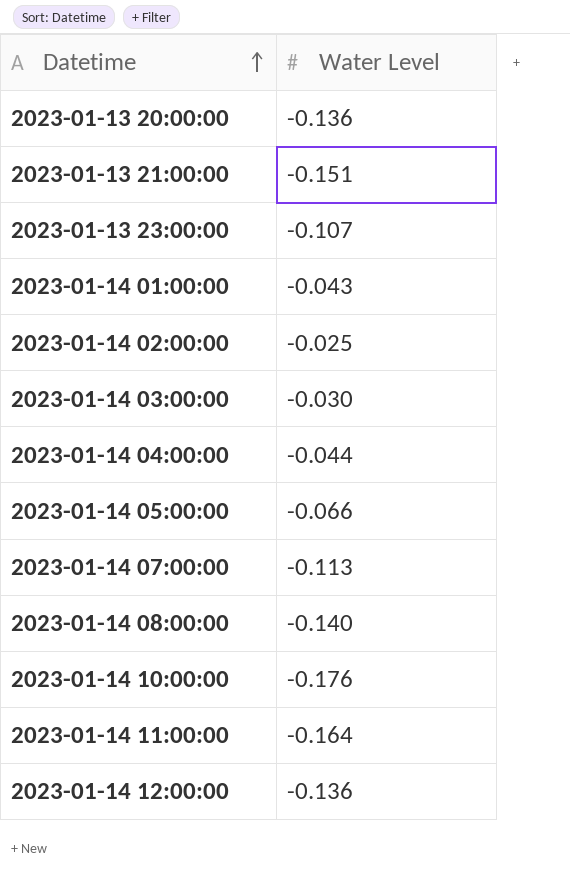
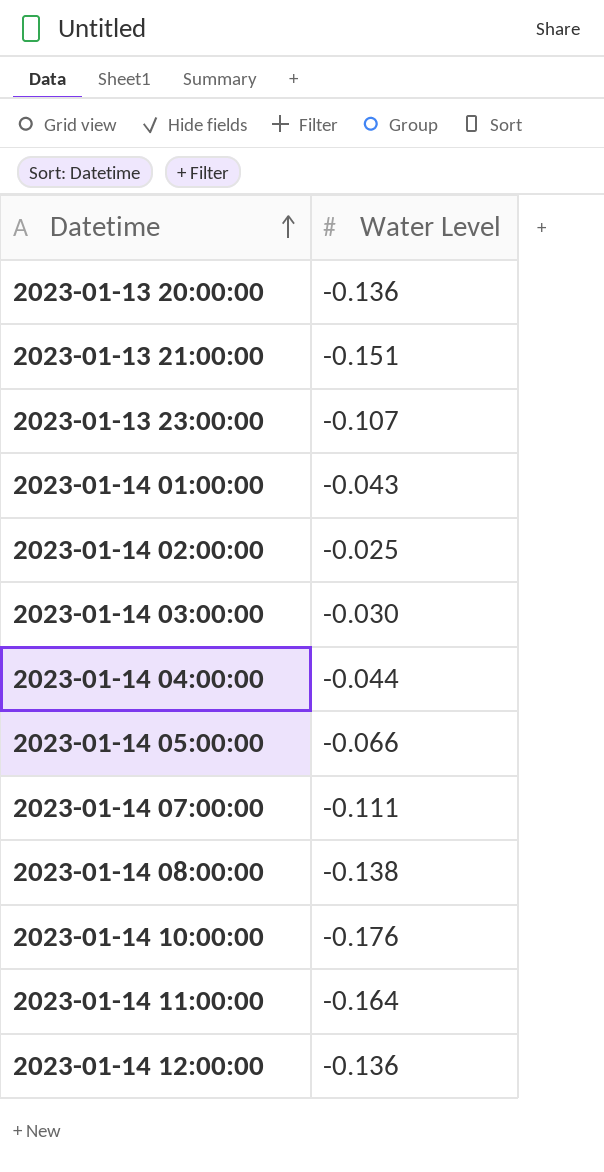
2023-01-14 07:00:00 | Water Level: -0.113 -> -0.111
2023-01-14 08:00:00 | Water Level: -0.140 -> -0.138

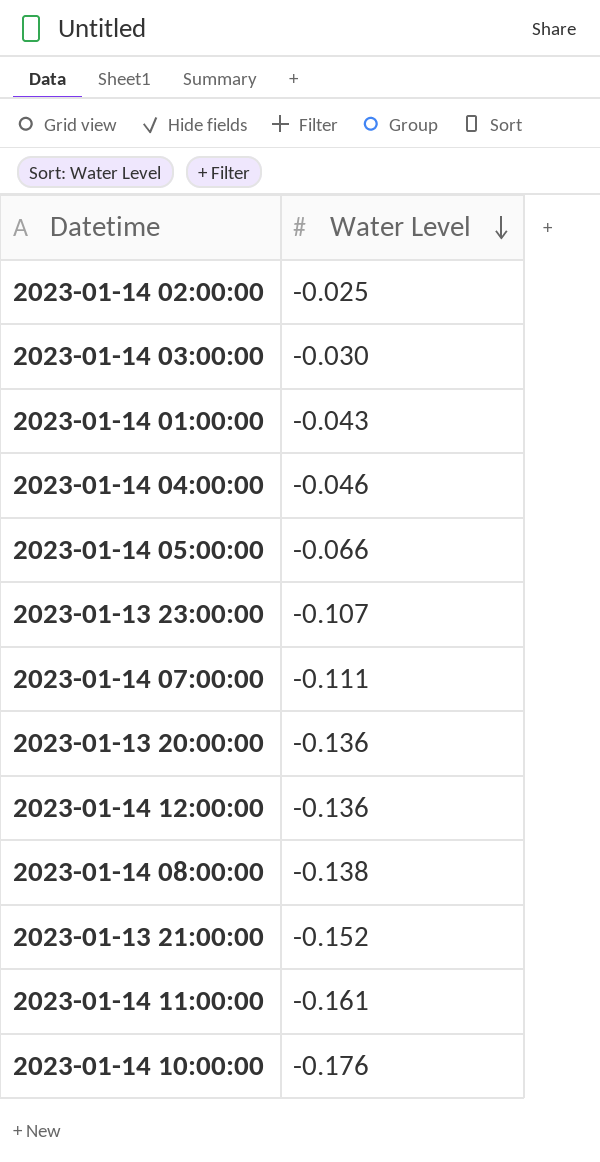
row order: Datetime ascending -> Water Level descending
2023-01-14 04:00:00 | Water Level: -0.044 -> -0.046
2023-01-13 21:00:00 | Water Level: -0.151 -> -0.152
2023-01-14 11:00:00 | Water Level: -0.164 -> -0.161

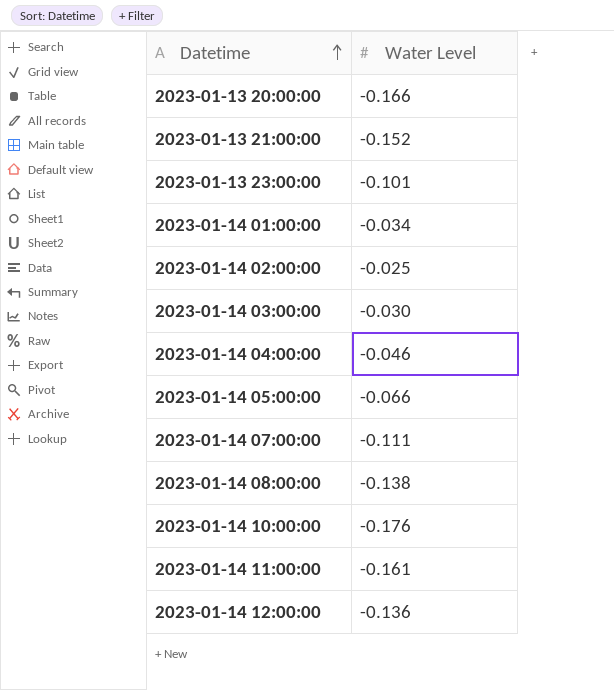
row order: Water Level descending -> Datetime ascending
2023-01-13 20:00:00 | Water Level: -0.136 -> -0.166
2023-01-13 23:00:00 | Water Level: -0.107 -> -0.101
2023-01-14 01:00:00 | Water Level: -0.043 -> -0.034

